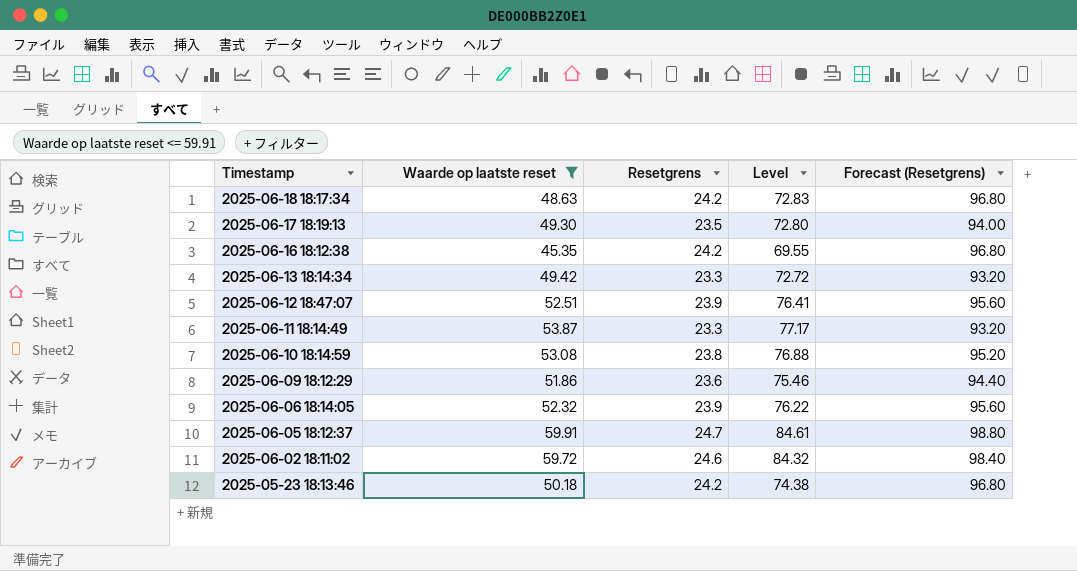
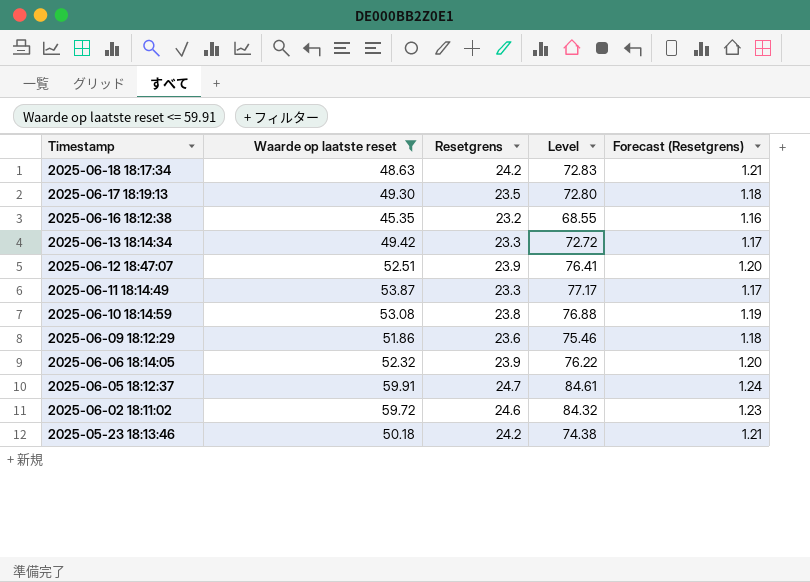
column Forecast (Resetgrens) | formula: [Resetgrens] * 4 -> [Resetgrens] * 0.05
2025-06-16 18:12:38 | Resetgrens: 24.2 -> 23.2
2025-06-16 18:12:38 | Level: 69.55 -> 68.55

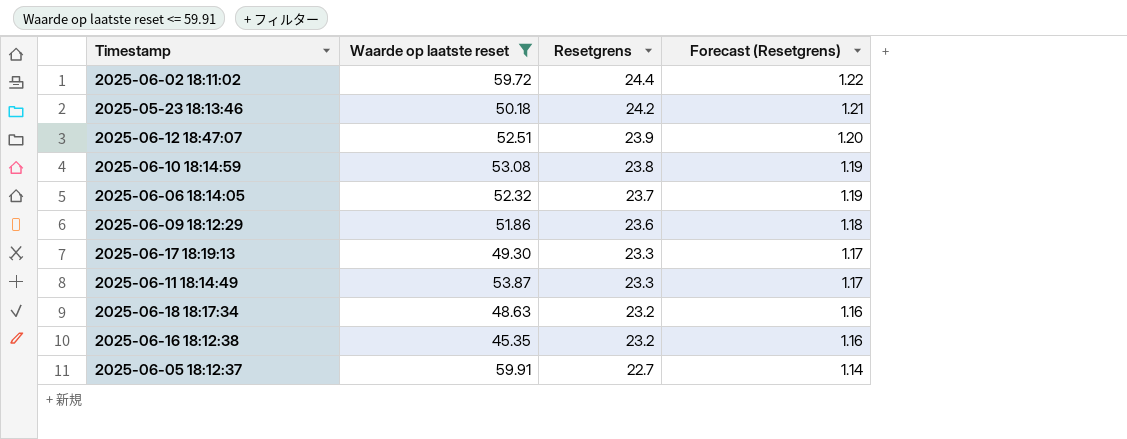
row order: Timestamp descending -> Resetgrens descending
column Level | formula: [Waarde op laatste reset] + [Resetgrens] -> none
row 2025-06-13 18:14:34: 49.42 | 23.3 | 72.72 | 1.17 -> none
2025-06-02 18:11:02 | Resetgrens: 24.6 -> 24.4
2025-06-02 18:11:02 | Forecast (Resetgrens): 1.23 -> 1.22
2025-06-06 18:14:05 | Resetgrens: 23.9 -> 23.7
2025-06-06 18:14:05 | Forecast (Resetgrens): 1.20 -> 1.19
2025-06-17 18:19:13 | Resetgrens: 23.5 -> 23.3
2025-06-17 18:19:13 | Forecast (Resetgrens): 1.18 -> 1.17
2025-06-18 18:17:34 | Resetgrens: 24.2 -> 23.2
2025-06-18 18:17:34 | Forecast (Resetgrens): 1.21 -> 1.16
2025-06-05 18:12:37 | Resetgrens: 24.7 -> 22.7
2025-06-05 18:12:37 | Forecast (Resetgrens): 1.24 -> 1.14

